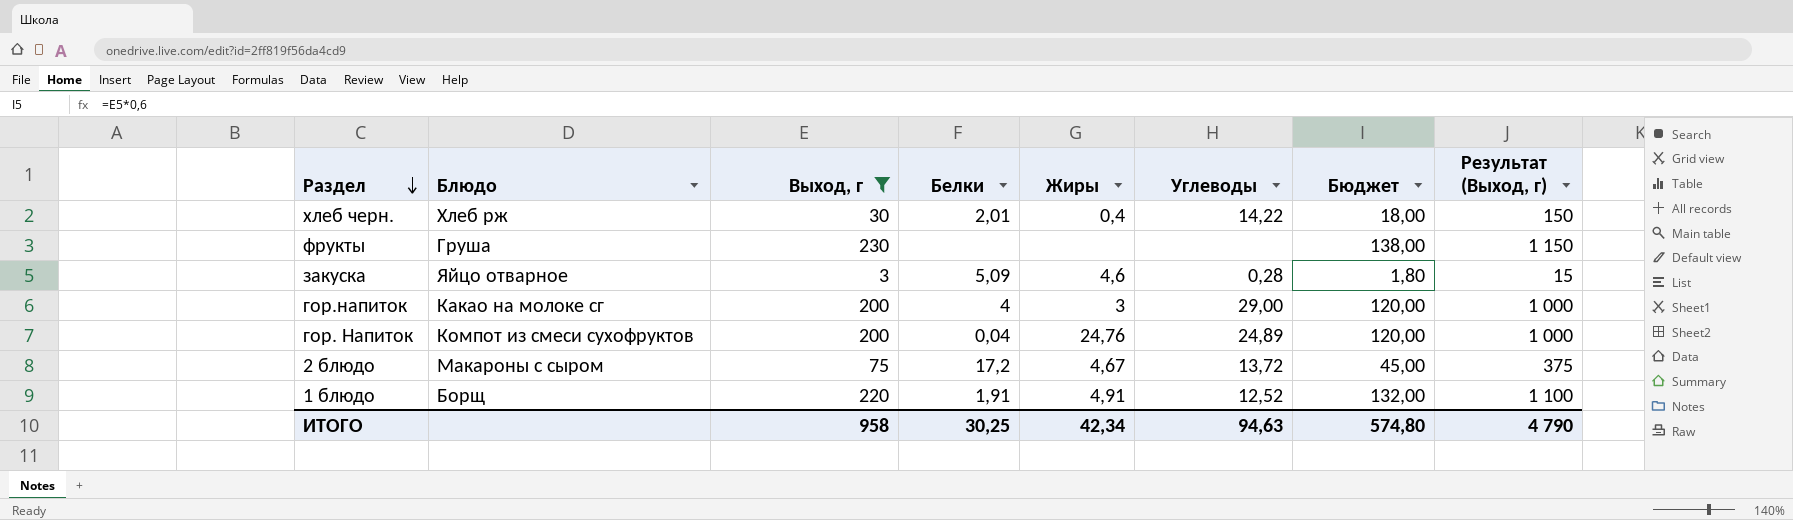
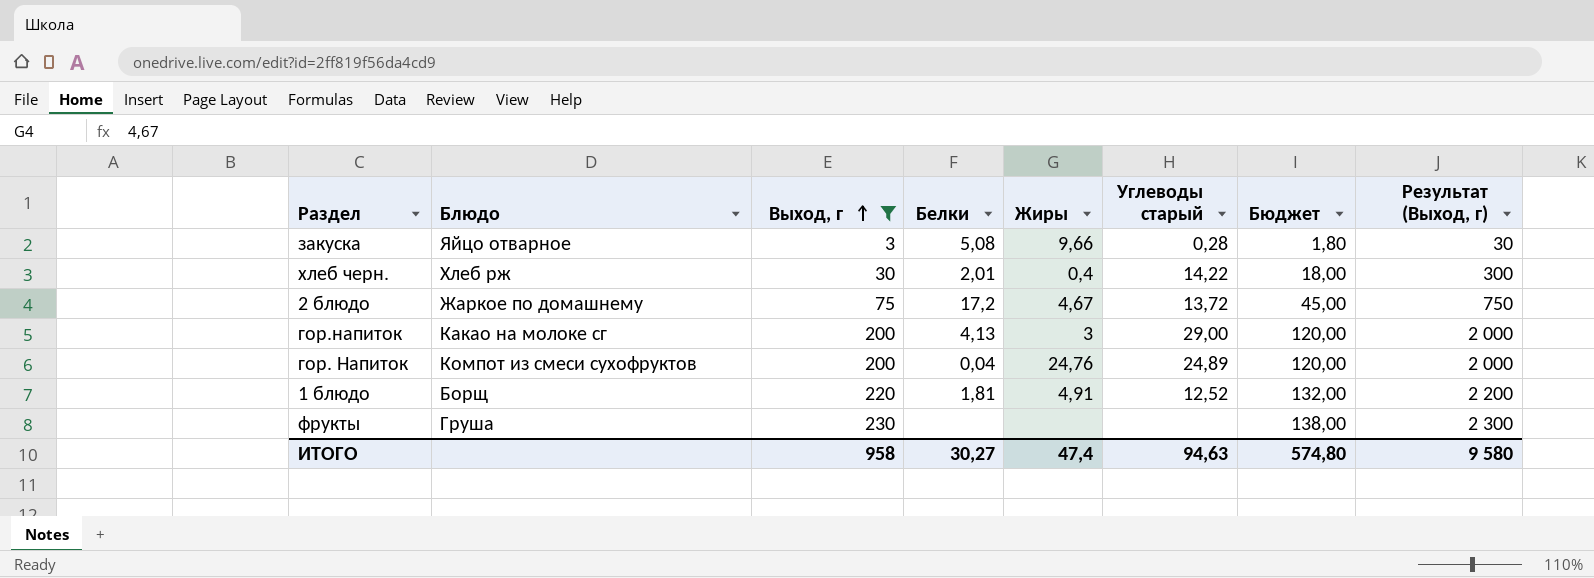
row order: Раздел descending -> Выход, г ascending
column name: Углеводы -> Углеводы старый
column Результат (Выход, г) | formula: [Выход, г] * 5 -> [Выход, г] * 10
закуска | Белки: 5,09 -> 5,08
закуска | Жиры: 4,6 -> 9,66
2 блюдо | Блюдо: Макароны с сыром -> Жаркое по домашнему
гор.напиток | Белки: 4 -> 4,13
1 блюдо | Белки: 1,91 -> 1,81
ИТОГО | Белки: 30,25 -> 30,27
ИТОГО | Жиры: 42,34 -> 47,4
ИТОГО | Результат (Выход, г): 4 790 -> 9 580

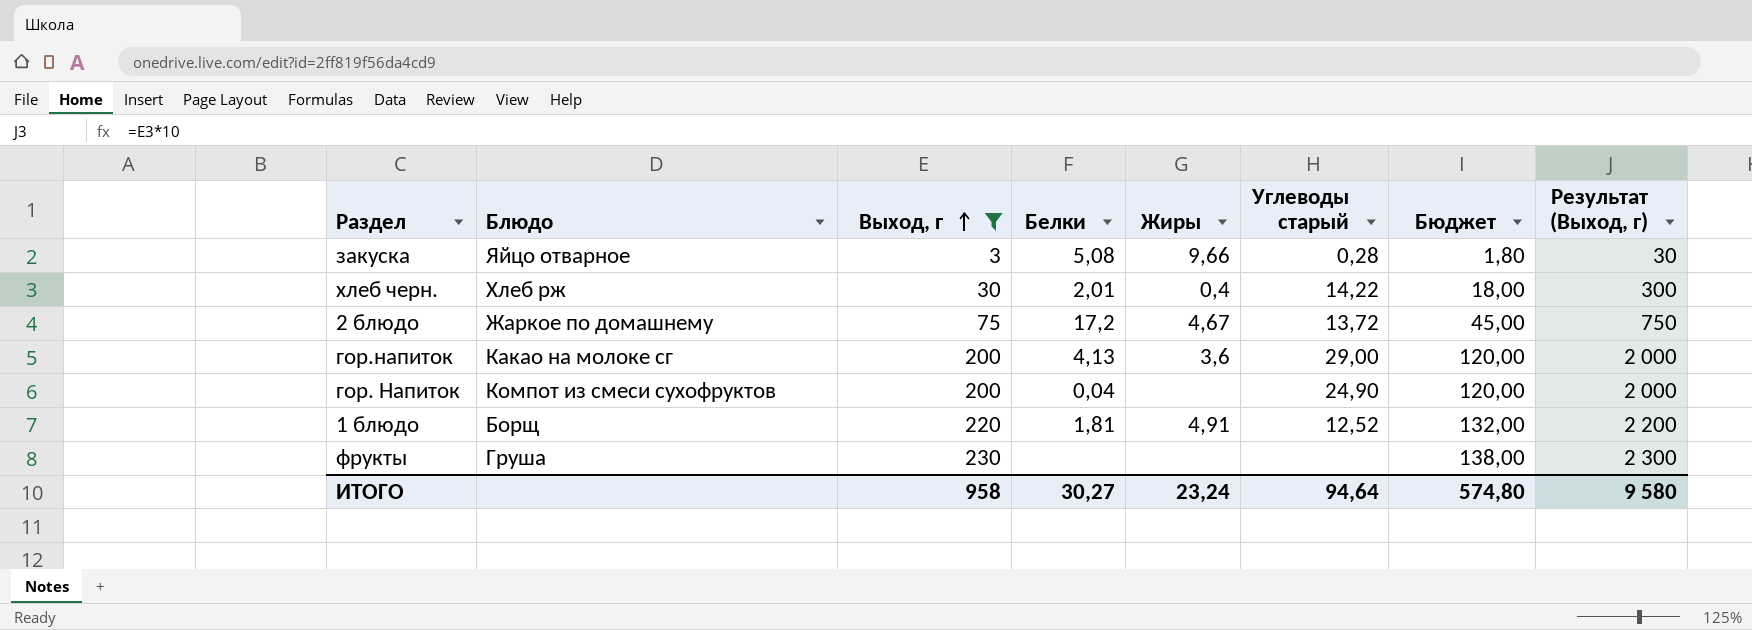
гор.напиток | Жиры: 3 -> 3,6
гор. Напиток | Жиры: 24,76 -> none
гор. Напиток | Углеводы старый: 24,89 -> 24,90
ИТОГО | Жиры: 47,4 -> 23,24
ИТОГО | Углеводы старый: 94,63 -> 94,64

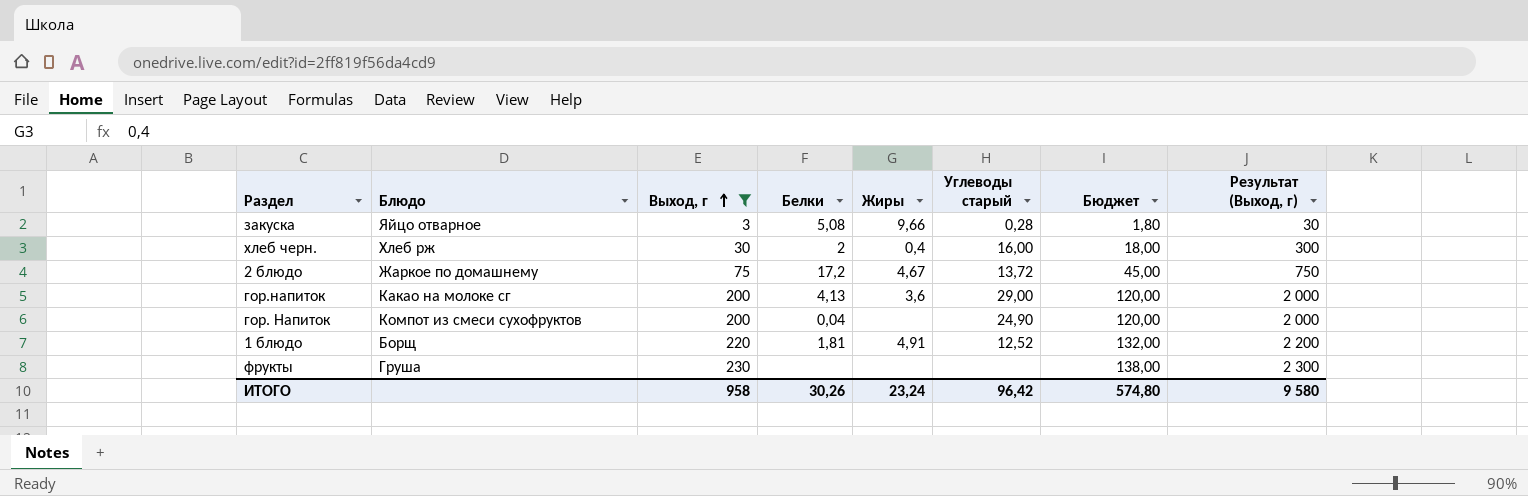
хлеб черн. | Белки: 2,01 -> 2
хлеб черн. | Углеводы старый: 14,22 -> 16,00
ИТОГО | Белки: 30,27 -> 30,26
ИТОГО | Углеводы старый: 94,64 -> 96,42

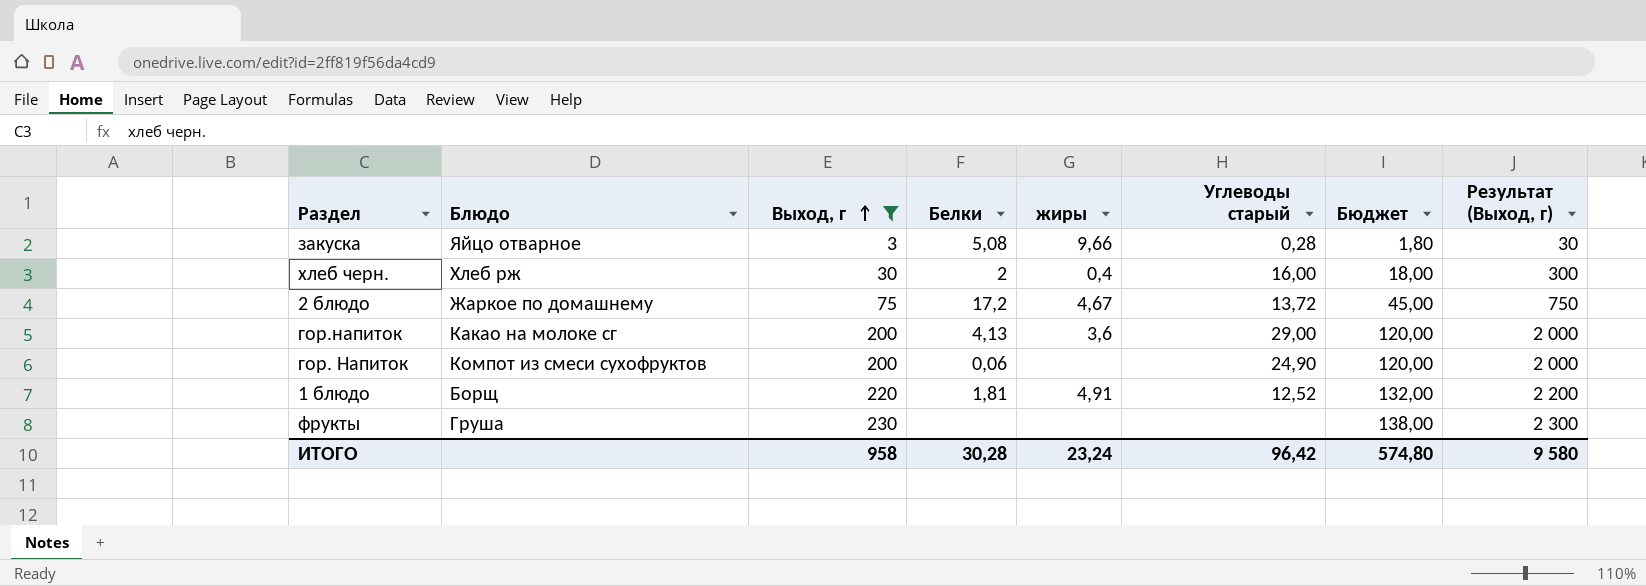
column name: Жиры -> жиры
гор. Напиток | Белки: 0,04 -> 0,06
ИТОГО | Белки: 30,26 -> 30,28

